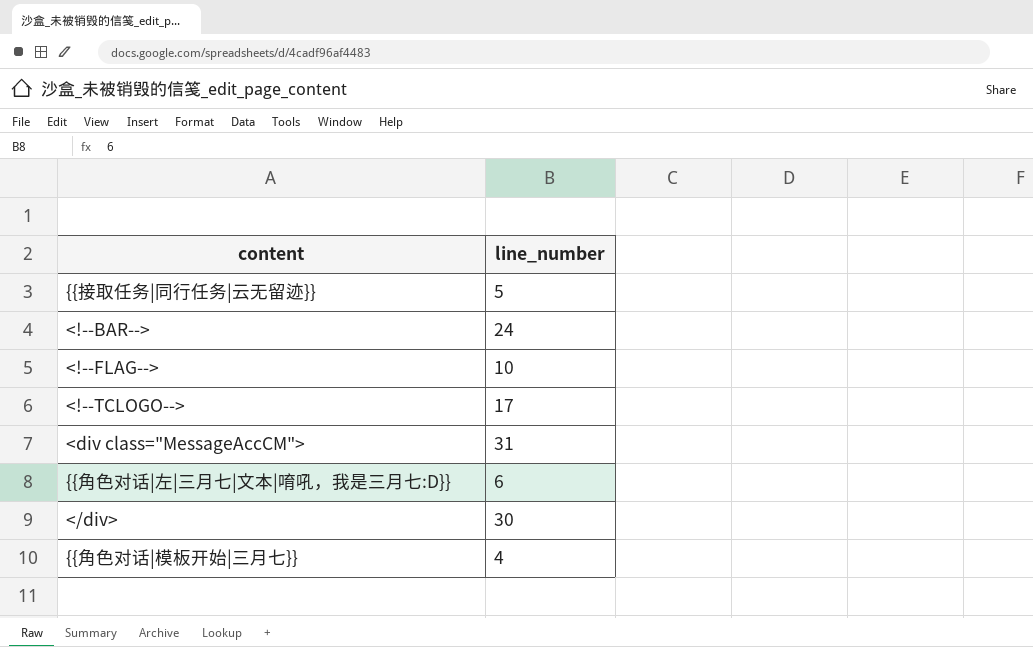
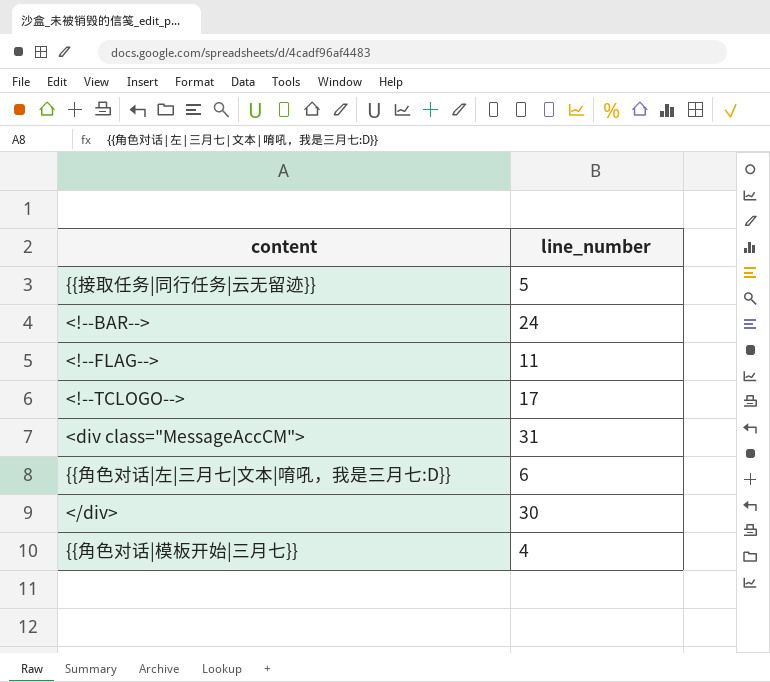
<!--FLAG--> | line_number: 10 -> 11

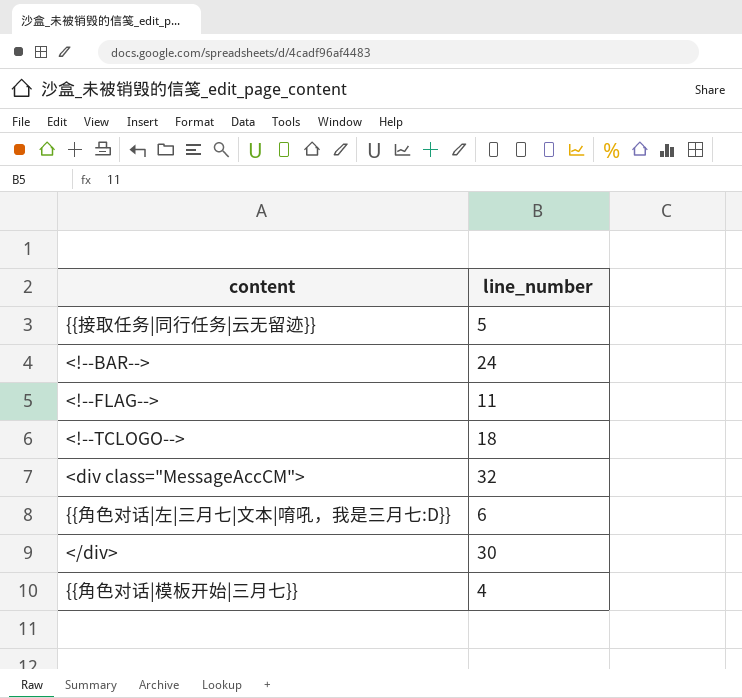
<!--TCLOGO--> | line_number: 17 -> 18
<div class="MessageAccCM"> | line_number: 31 -> 32

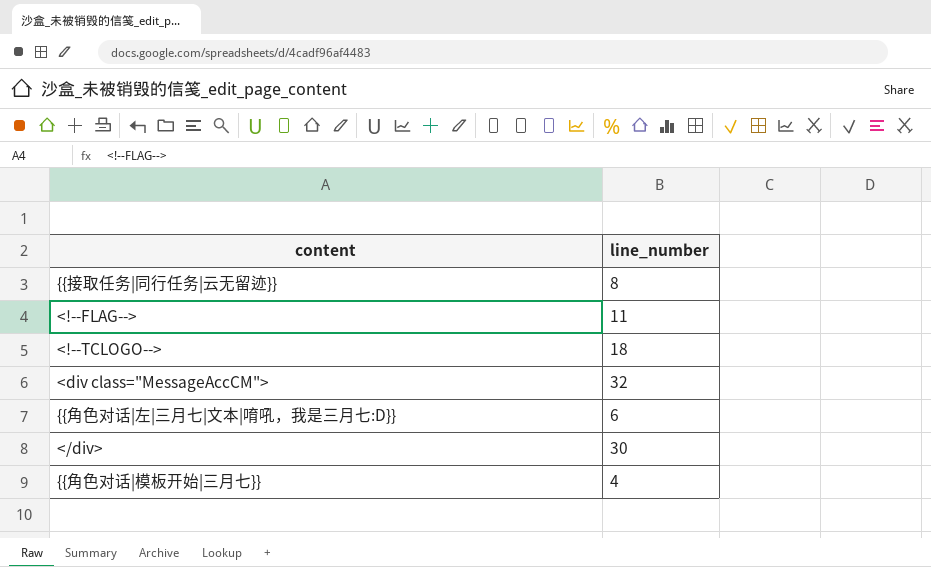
row <!--BAR-->: 24 -> none
{{接取任务|同行任务|云无留迹}} | line_number: 5 -> 8

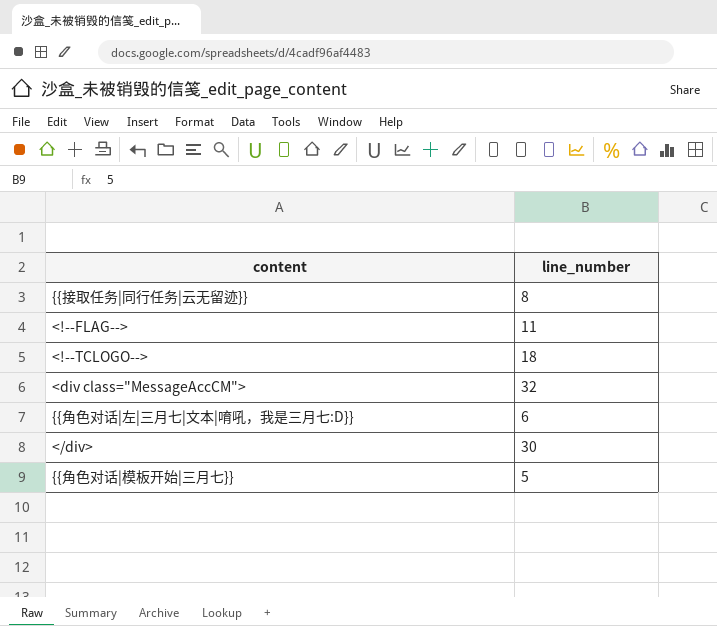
{{角色对话|模板开始|三月七}} | line_number: 4 -> 5

